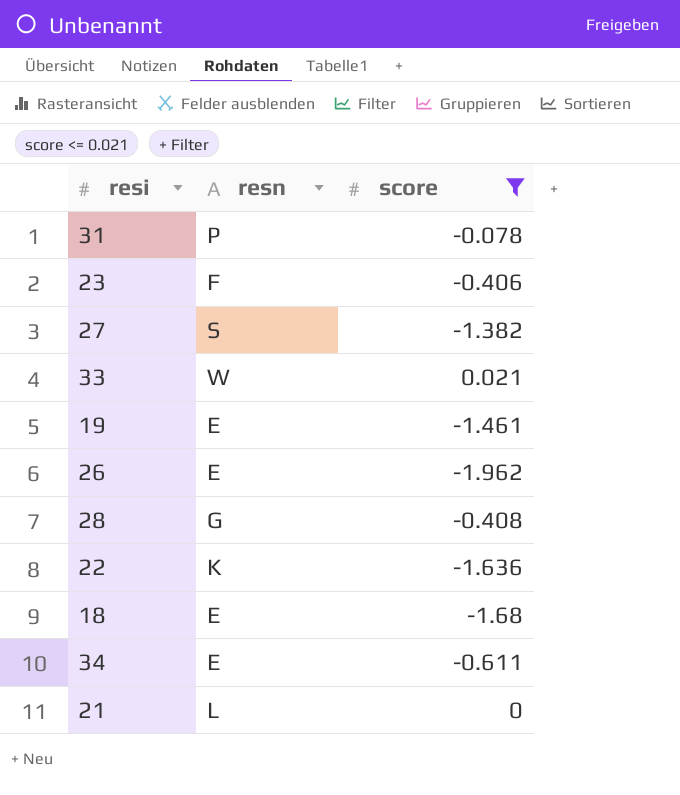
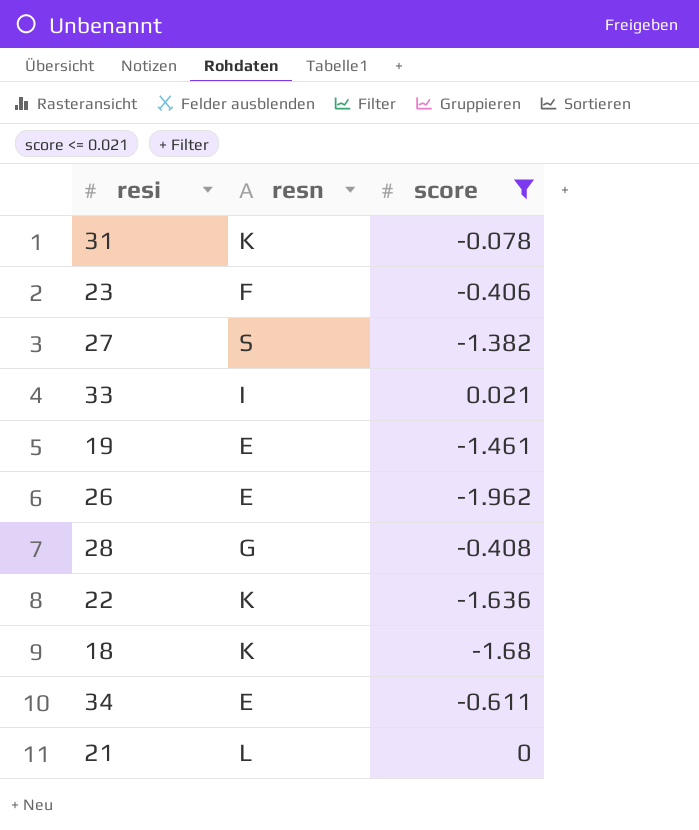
31 | resn: P -> K
33 | resn: W -> I
18 | resn: E -> K

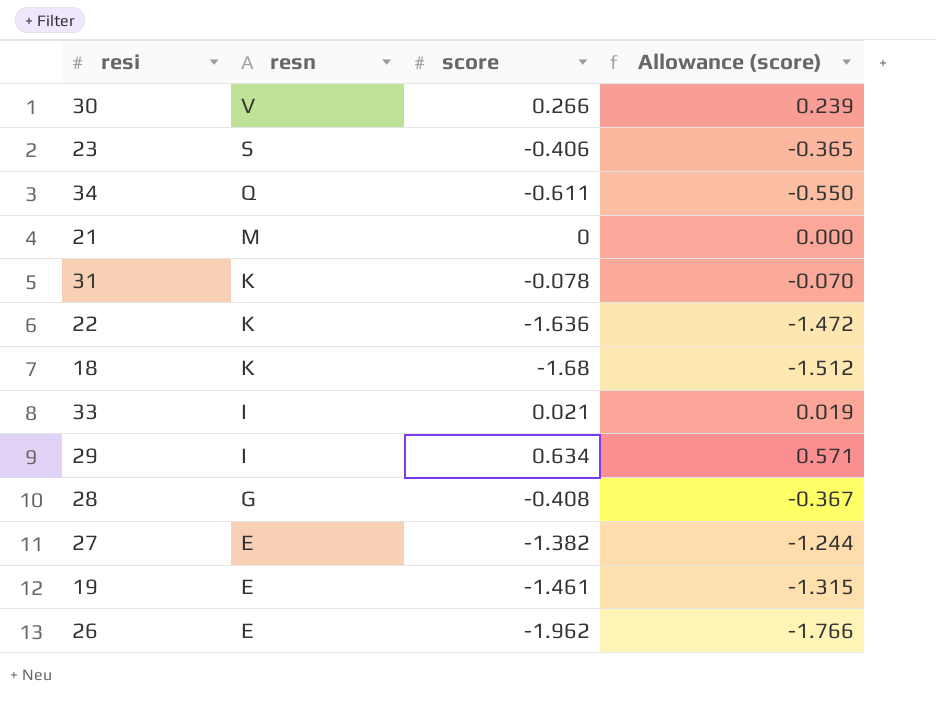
filter: score <= 0.021 -> none
row order: none -> resn descending
column Allowance (score) | formula: none -> [score] * 0.9
23 | resn: F -> S
34 | resn: E -> Q
21 | resn: L -> M
27 | resn: S -> E

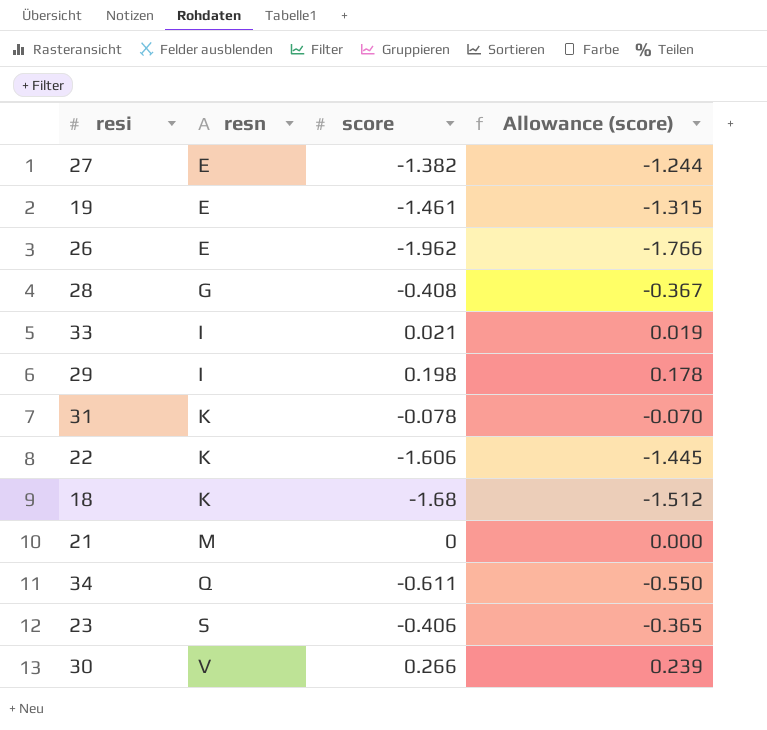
row order: resn descending -> resn ascending
29 | score: 0.634 -> 0.198
29 | Allowance (score): 0.571 -> 0.178
22 | score: -1.636 -> -1.606
22 | Allowance (score): -1.472 -> -1.445

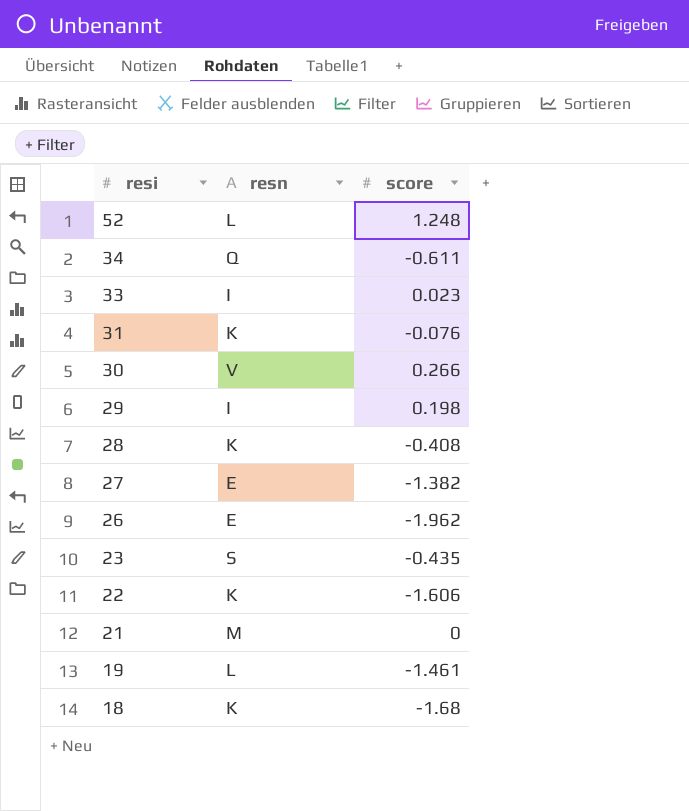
row order: resn ascending -> resi descending
column Allowance (score) | formula: [score] * 0.9 -> none
row 52: none -> L | 1.248
33 | score: 0.021 -> 0.023
31 | score: -0.078 -> -0.076
28 | resn: G -> K
23 | score: -0.406 -> -0.435
19 | resn: E -> L

